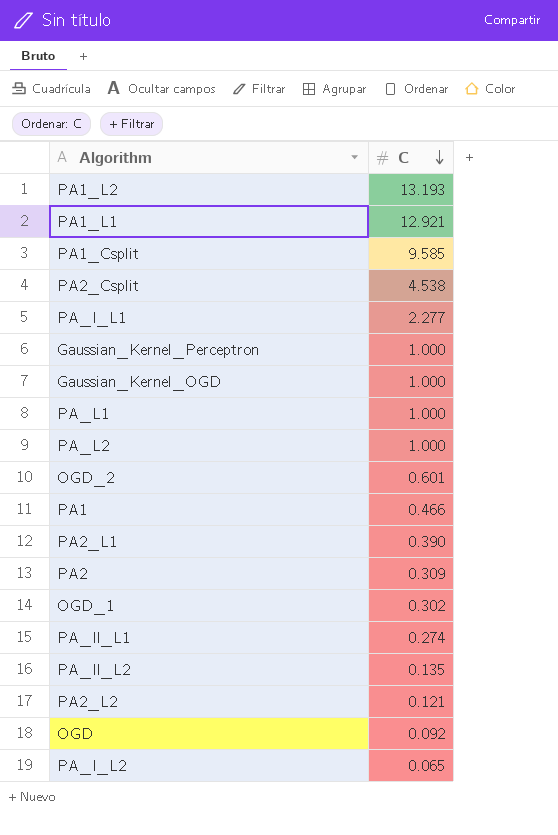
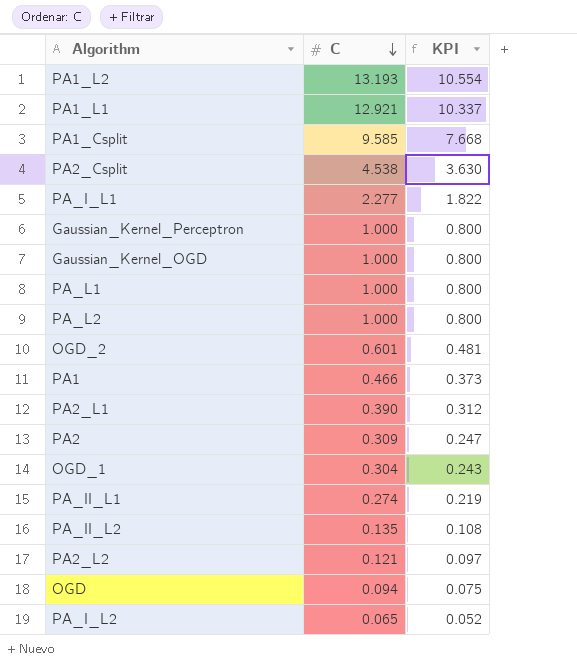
column KPI | formula: none -> [C] * 0.8
OGD_1 | C: 0.302 -> 0.304
OGD | C: 0.092 -> 0.094

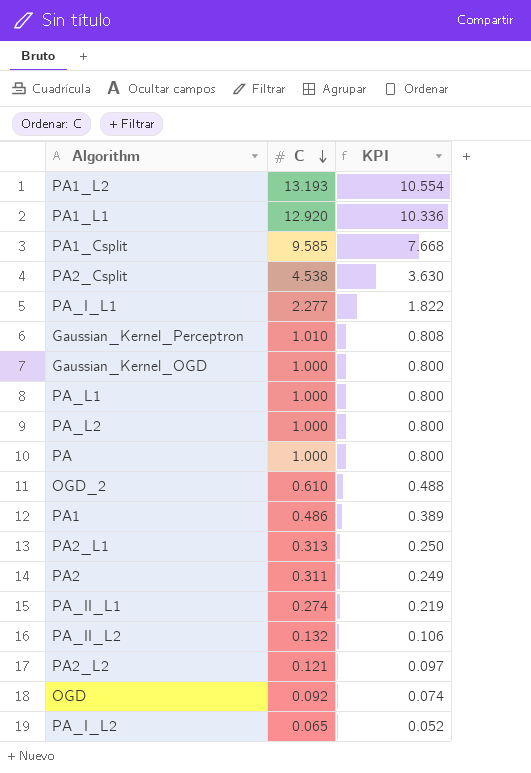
row OGD_1: 0.304 | 0.243 -> none
PA1_L1 | C: 12.921 -> 12.920
PA1_L1 | KPI: 10.337 -> 10.336
Gaussian_Kernel_Perceptron | C: 1.000 -> 1.010
Gaussian_Kernel_Perceptron | KPI: 0.800 -> 0.808
row PA: none -> 1.000 | 0.800
OGD_2 | C: 0.601 -> 0.610
OGD_2 | KPI: 0.481 -> 0.488
PA1 | C: 0.466 -> 0.486
PA1 | KPI: 0.373 -> 0.389
PA2_L1 | C: 0.390 -> 0.313
PA2_L1 | KPI: 0.312 -> 0.250
PA2 | C: 0.309 -> 0.311
PA2 | KPI: 0.247 -> 0.249
PA_II_L2 | C: 0.135 -> 0.132
PA_II_L2 | KPI: 0.108 -> 0.106
OGD | C: 0.094 -> 0.092
OGD | KPI: 0.075 -> 0.074

